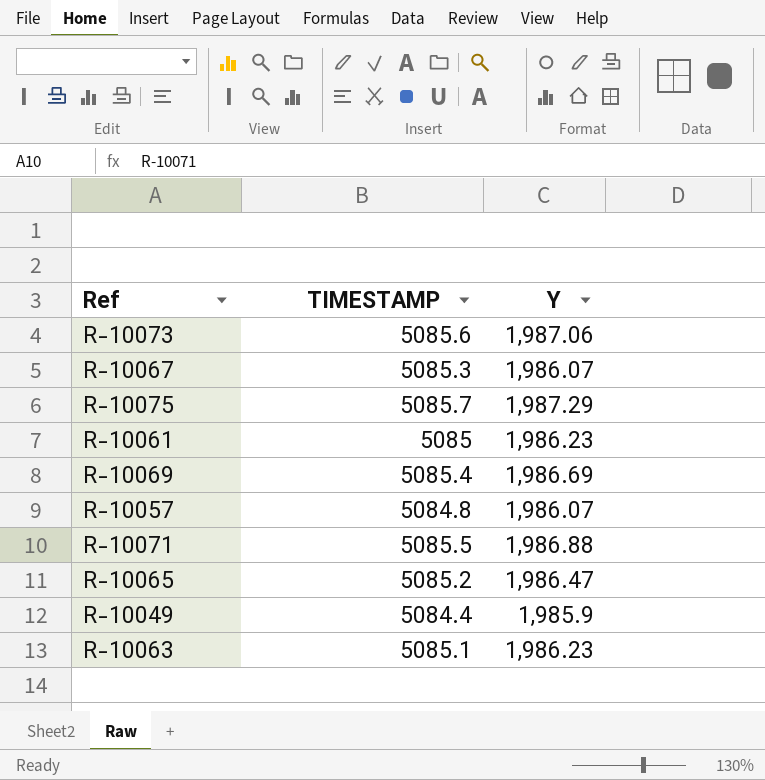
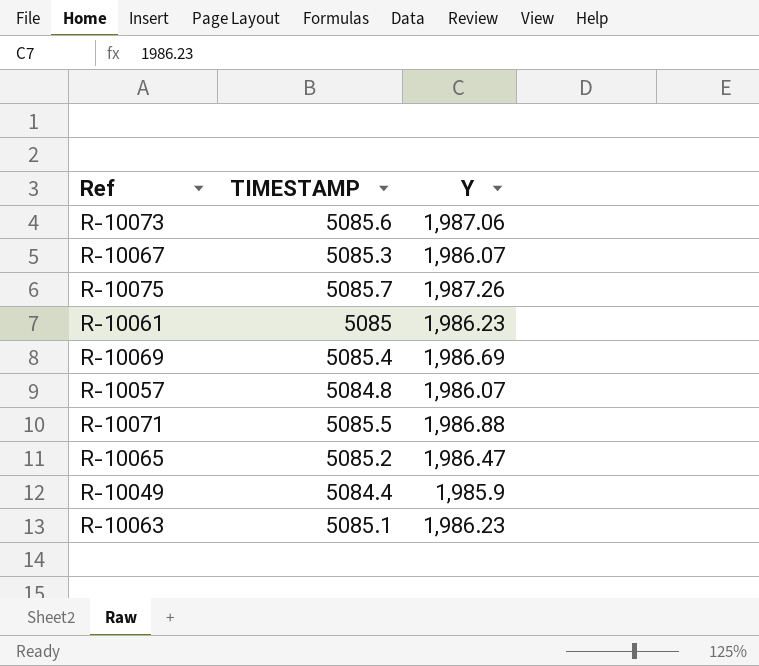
R-10075 | Y: 1,987.29 -> 1,987.26

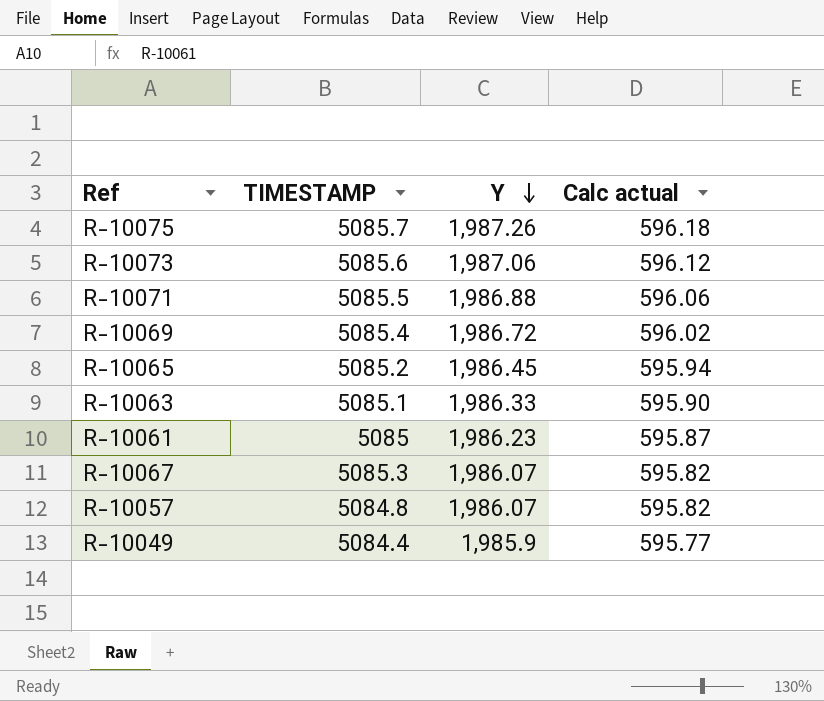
row order: none -> Y descending
column Calc actual | formula: none -> [Y] * 0.3
R-10069 | Y: 1,986.69 -> 1,986.72
R-10065 | Y: 1,986.47 -> 1,986.45
R-10063 | Y: 1,986.23 -> 1,986.33

